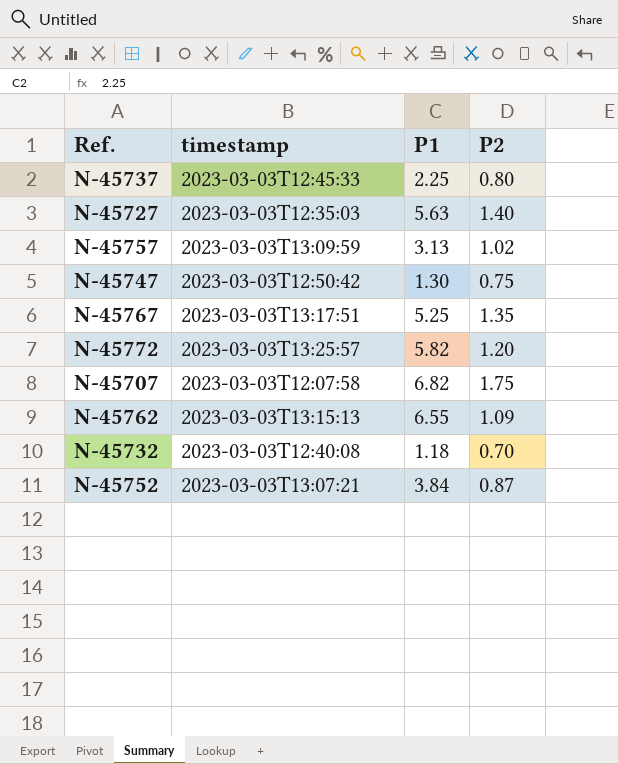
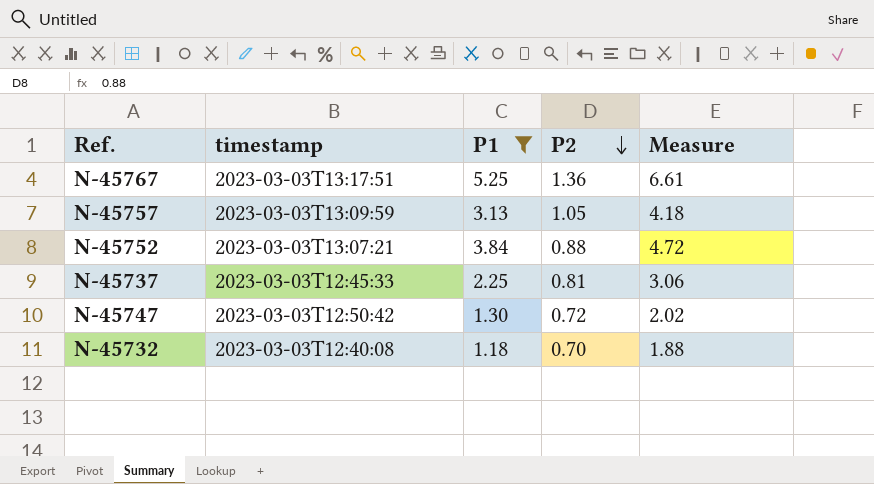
filter: none -> P1 <= 5.25
row order: none -> P2 descending
column Measure | formula: none -> [P1] + [P2]
N-45767 | P2: 1.35 -> 1.36
N-45757 | P2: 1.02 -> 1.05
N-45752 | P2: 0.87 -> 0.88
N-45737 | P2: 0.80 -> 0.81
N-45747 | P2: 0.75 -> 0.72

